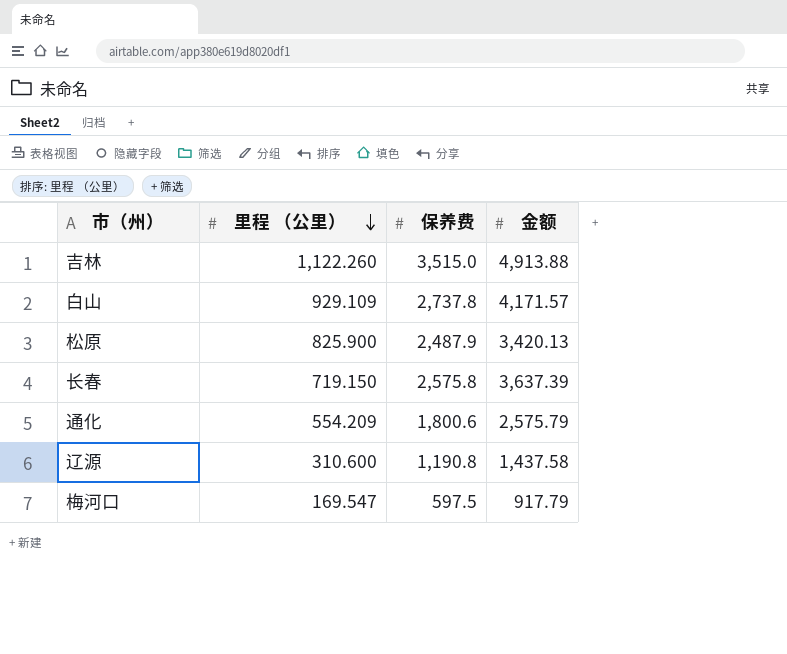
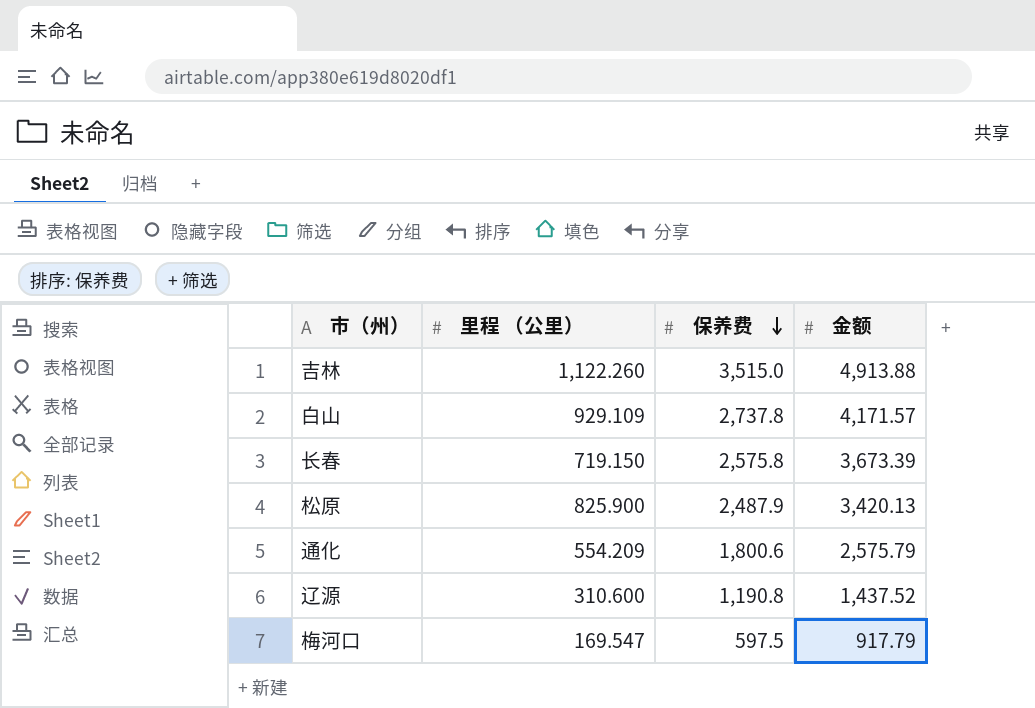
row order: 里程 （公里） descending -> 保养费 descending
长春 | 金额: 3,637.39 -> 3,673.39
辽源 | 金额: 1,437.58 -> 1,437.52

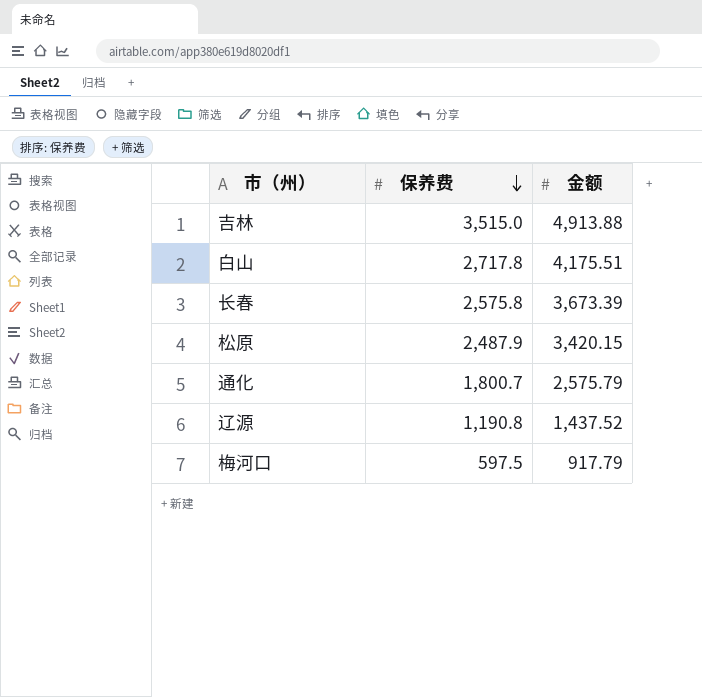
column 里程 （公里） | position: 2 -> none
白山 | 保养费: 2,737.8 -> 2,717.8
白山 | 金额: 4,171.57 -> 4,175.51
松原 | 金额: 3,420.13 -> 3,420.15
通化 | 保养费: 1,800.6 -> 1,800.7

